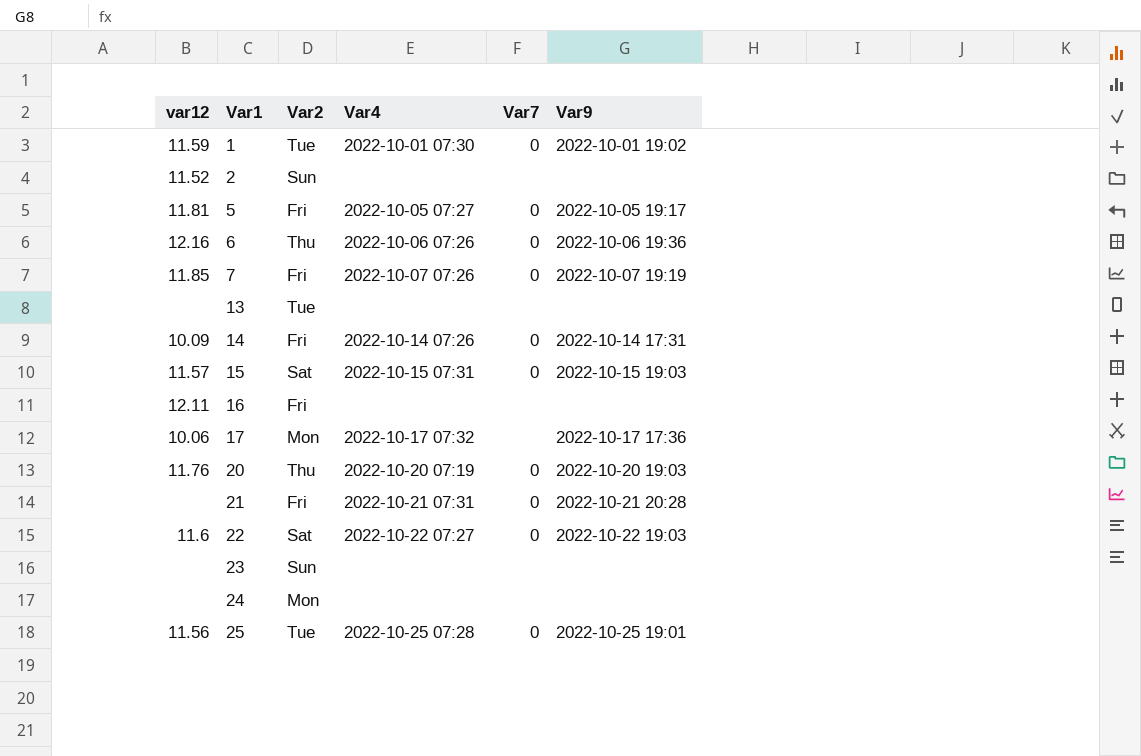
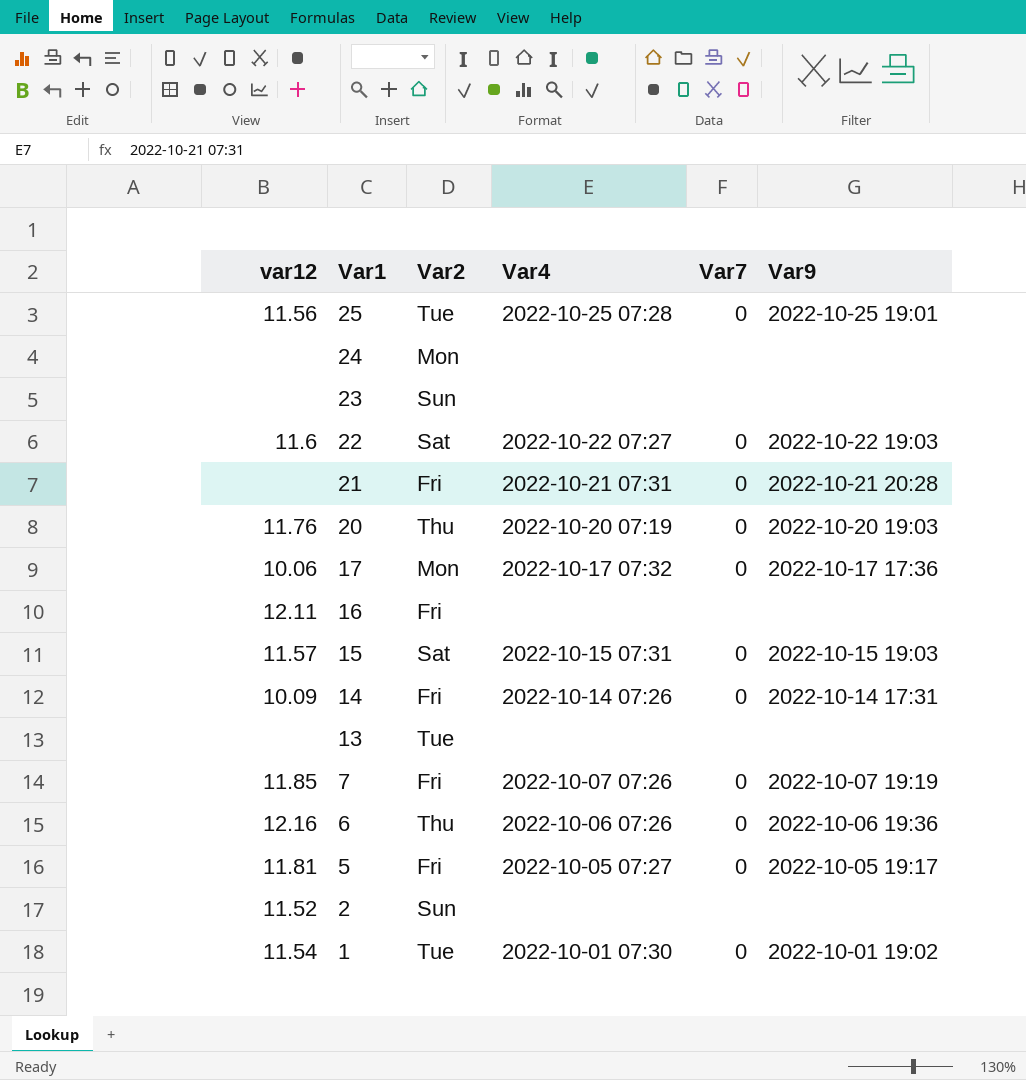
row order: Var1 ascending -> Var1 descending
17 | Var7: none -> 0
1 | var12: 11.59 -> 11.54

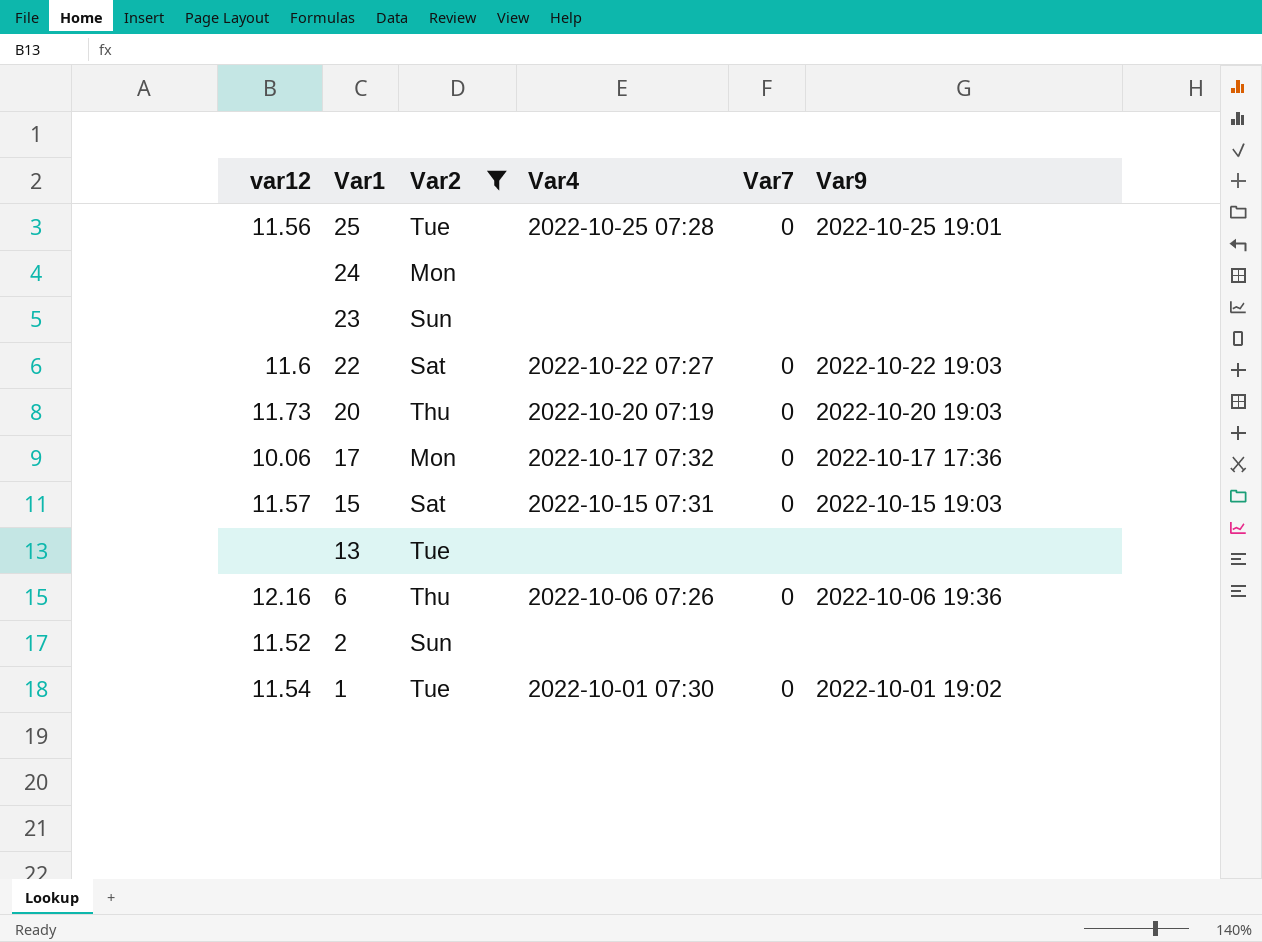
filter: none -> Var2 != Fri
20 | var12: 11.76 -> 11.73

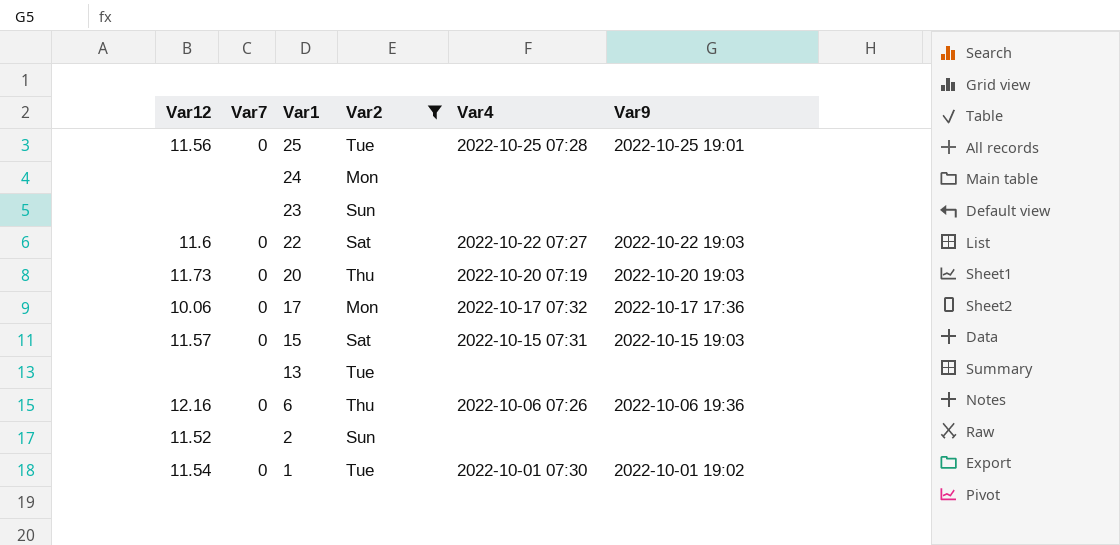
column name: var12 -> Var12
column Var7 | position: 5 -> 2

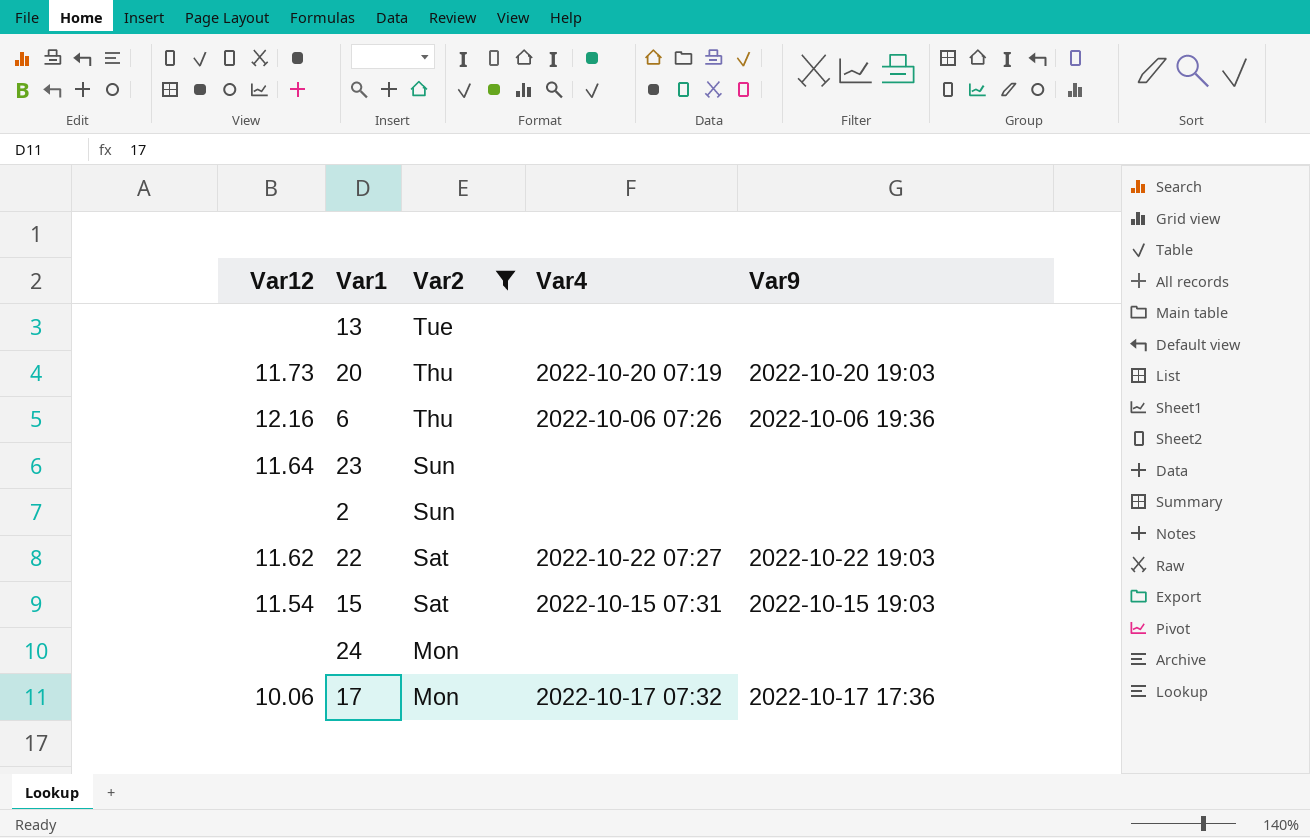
row order: Var1 descending -> Var2 descending
column Var7 | position: 2 -> none
row 25: 11.56 | 0 | Tue | 2022-10-25 07:28 | 2022-10-25 19:01 -> none
row 1: 11.54 | 0 | Tue | 2022-10-01 07:30 | 2022-10-01 19:02 -> none
23 | Var12: none -> 11.64
2 | Var12: 11.52 -> none
22 | Var12: 11.6 -> 11.62
15 | Var12: 11.57 -> 11.54

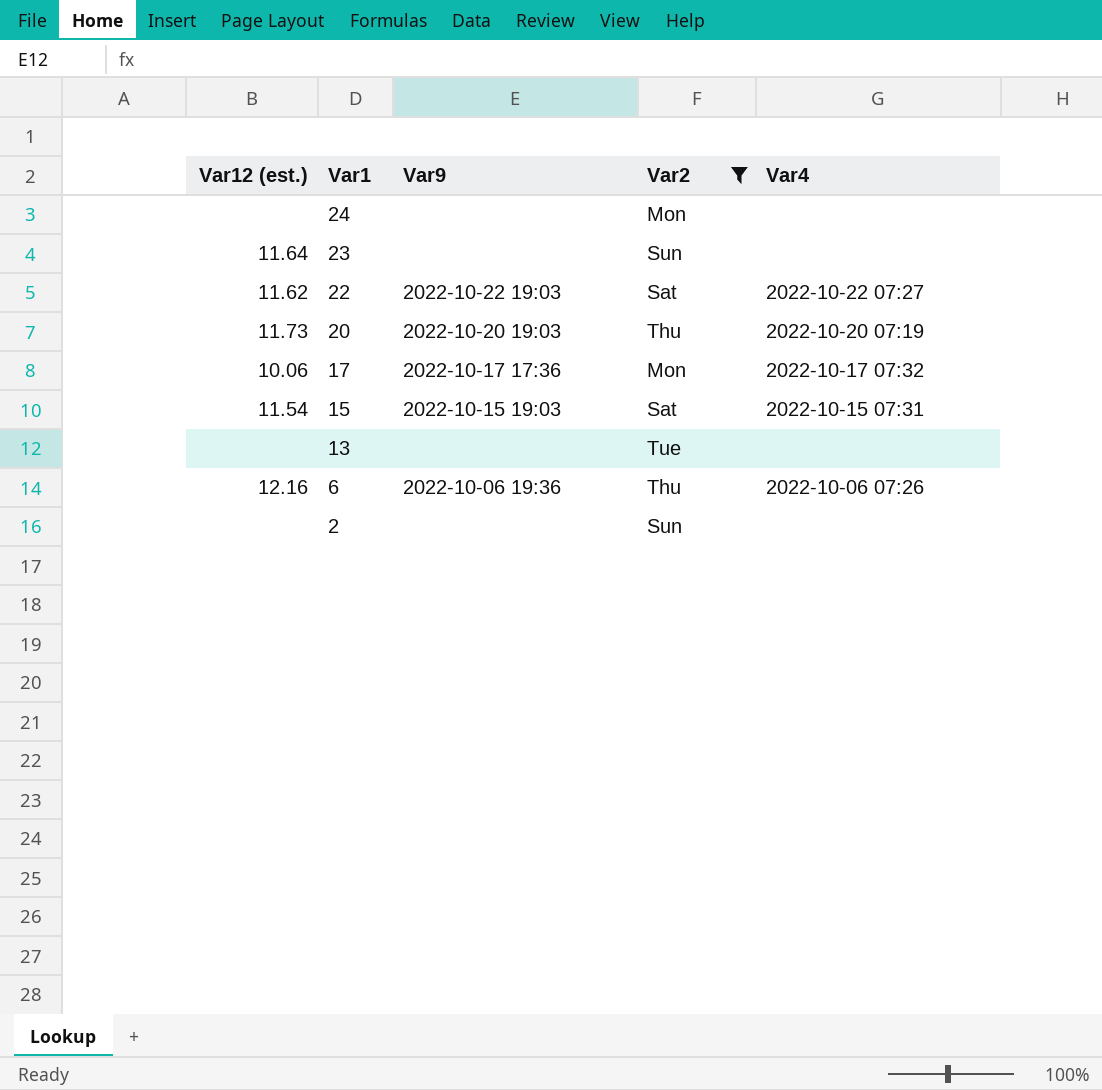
row order: Var2 descending -> Var1 descending
column name: Var12 -> Var12 (est.)
column Var9 | position: 5 -> 3

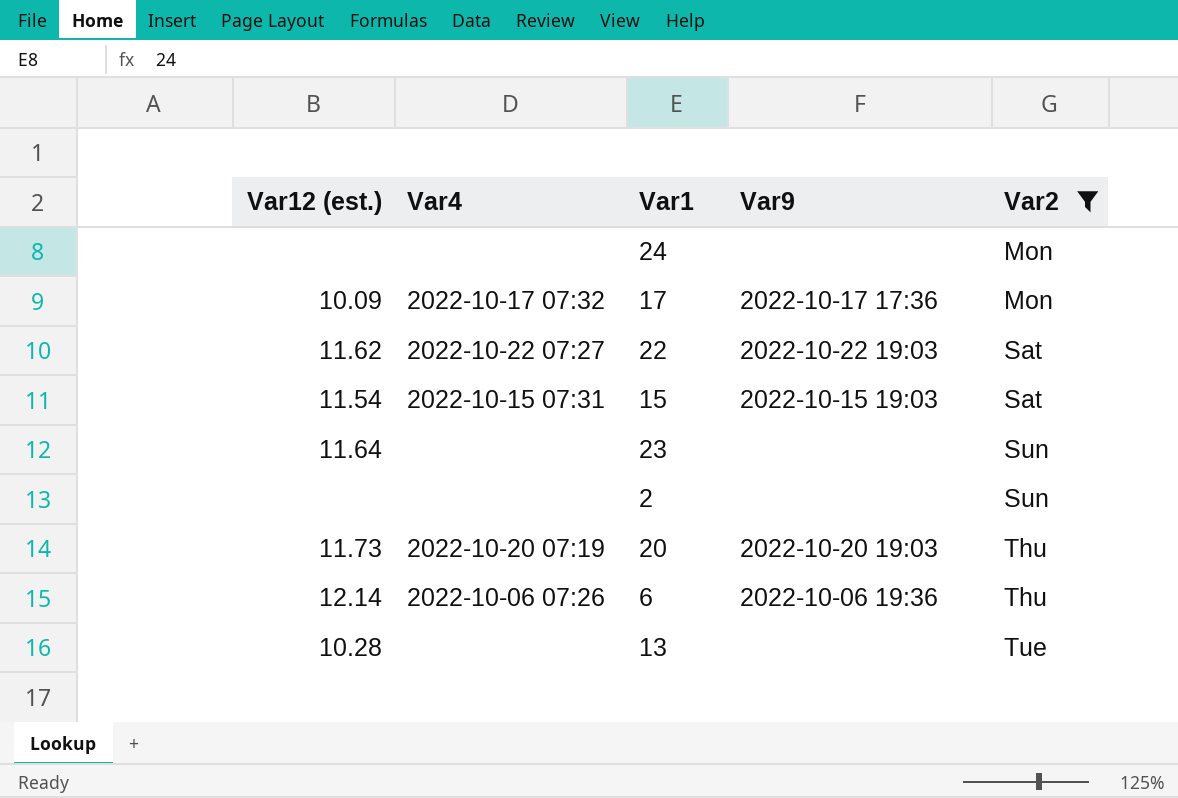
row order: Var1 descending -> Var2 ascending
column Var4 | position: 5 -> 2
17 | Var12 (est.): 10.06 -> 10.09
6 | Var12 (est.): 12.16 -> 12.14
13 | Var12 (est.): none -> 10.28

